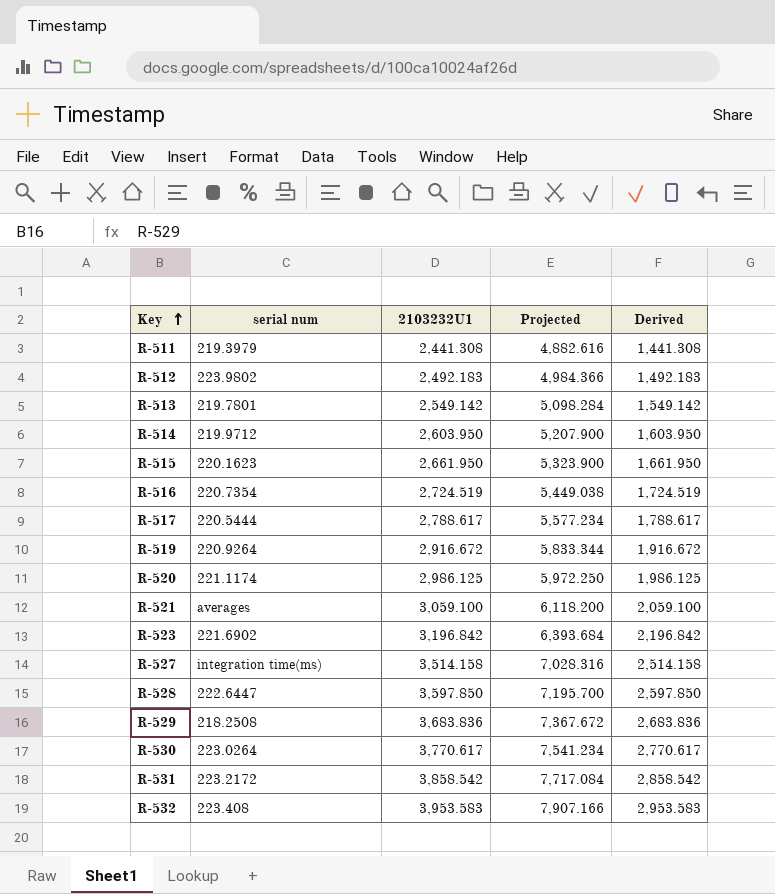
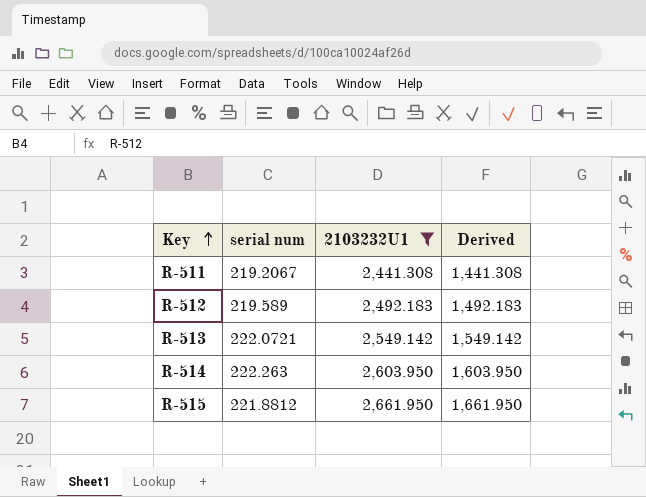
filter: none -> 2103232U1 <= 2,661.950
column Projected | formula: [2103232U1] * 2 -> none
R-511 | serial num: 219.3979 -> 219.2067
R-512 | serial num: 223.9802 -> 219.589
R-513 | serial num: 219.7801 -> 222.0721
R-514 | serial num: 219.9712 -> 222.263
R-515 | serial num: 220.1623 -> 221.8812

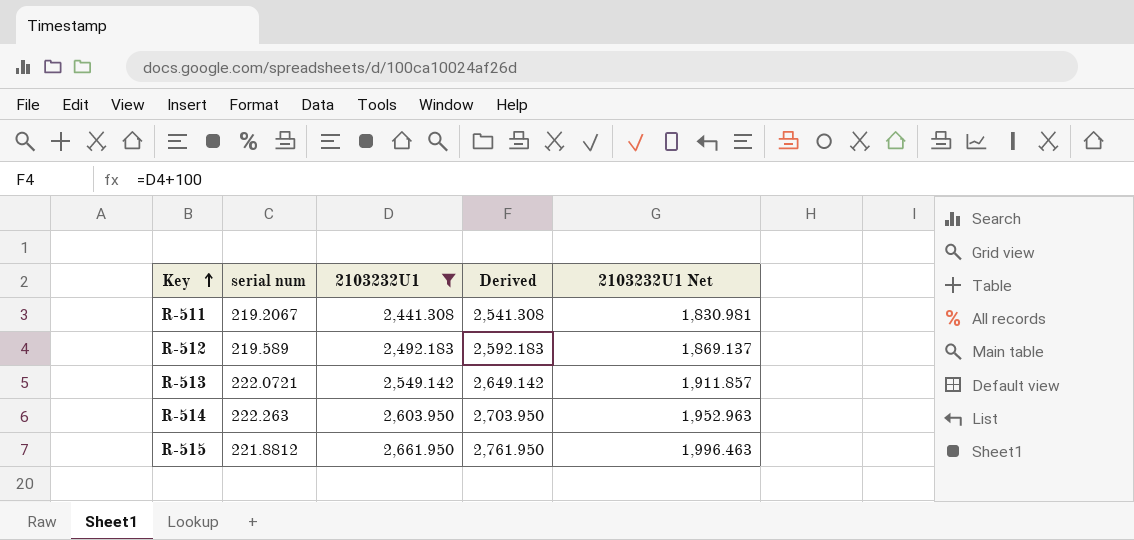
column Derived | formula: [2103232U1] - 1000 -> [2103232U1] + 100
column 2103232U1 Net | formula: none -> [2103232U1] * 0.75

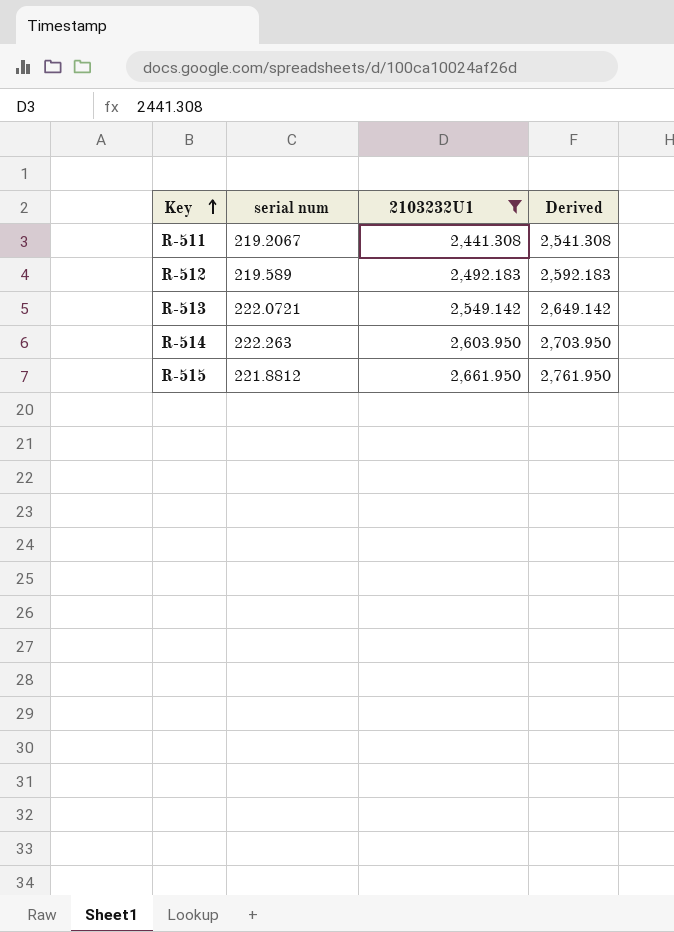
column 2103232U1 Net | formula: [2103232U1] * 0.75 -> none

